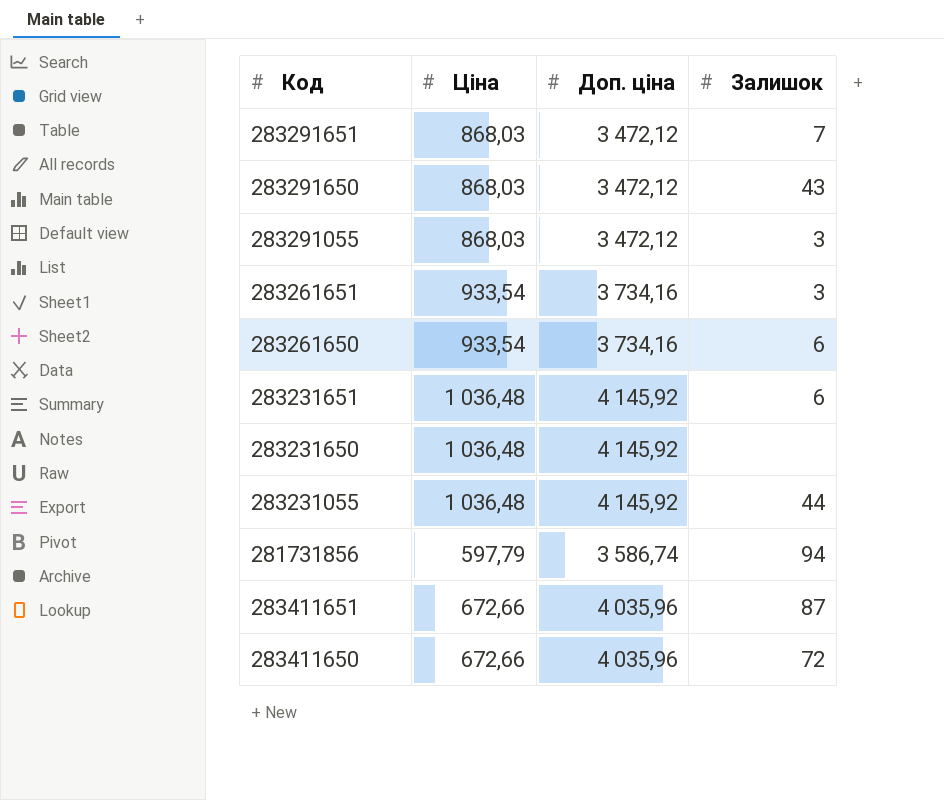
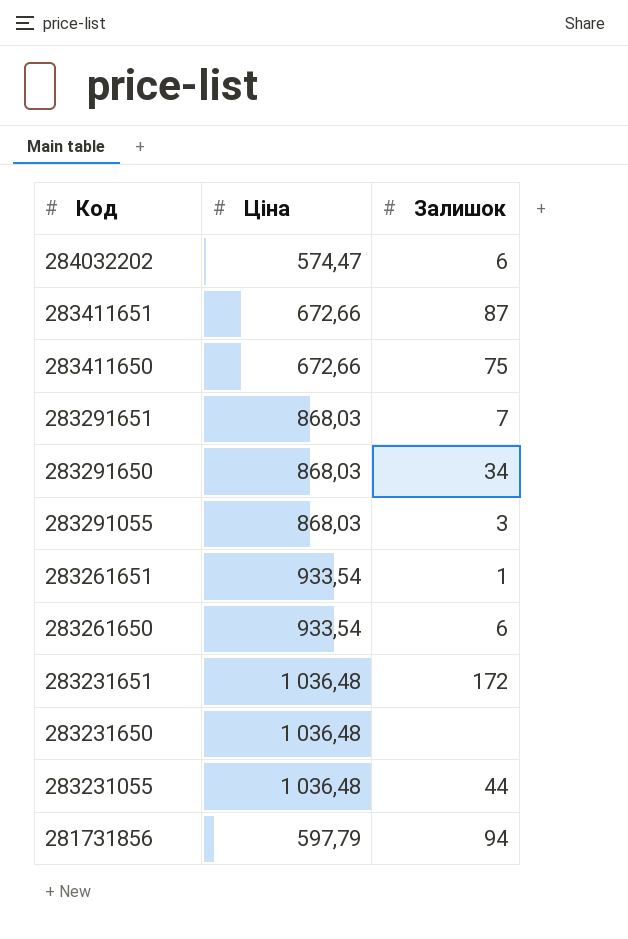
row order: none -> Код descending
column Доп. ціна | position: 3 -> none
row 284032202: none -> 574,47 | 6
283411650 | Залишок: 72 -> 75
283291650 | Залишок: 43 -> 34
283261651 | Залишок: 3 -> 1
283231651 | Залишок: 6 -> 172

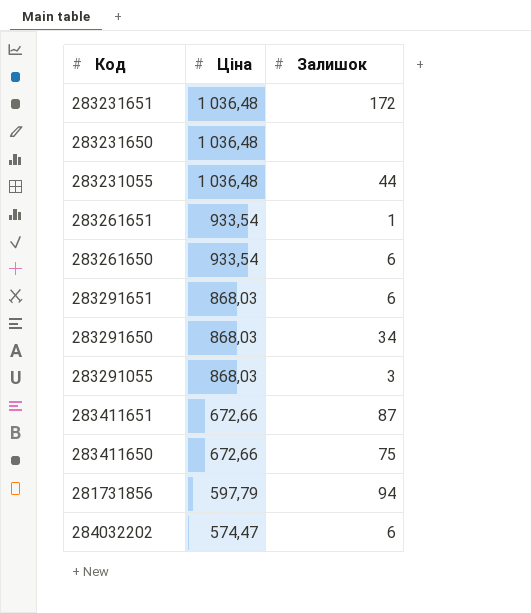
row order: Код descending -> Ціна descending
283291651 | Залишок: 7 -> 6

